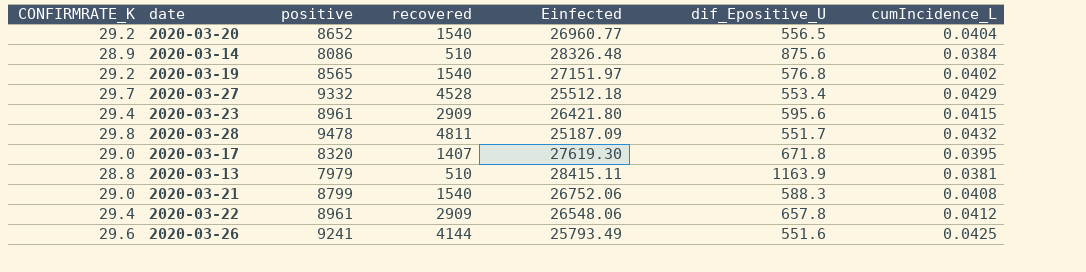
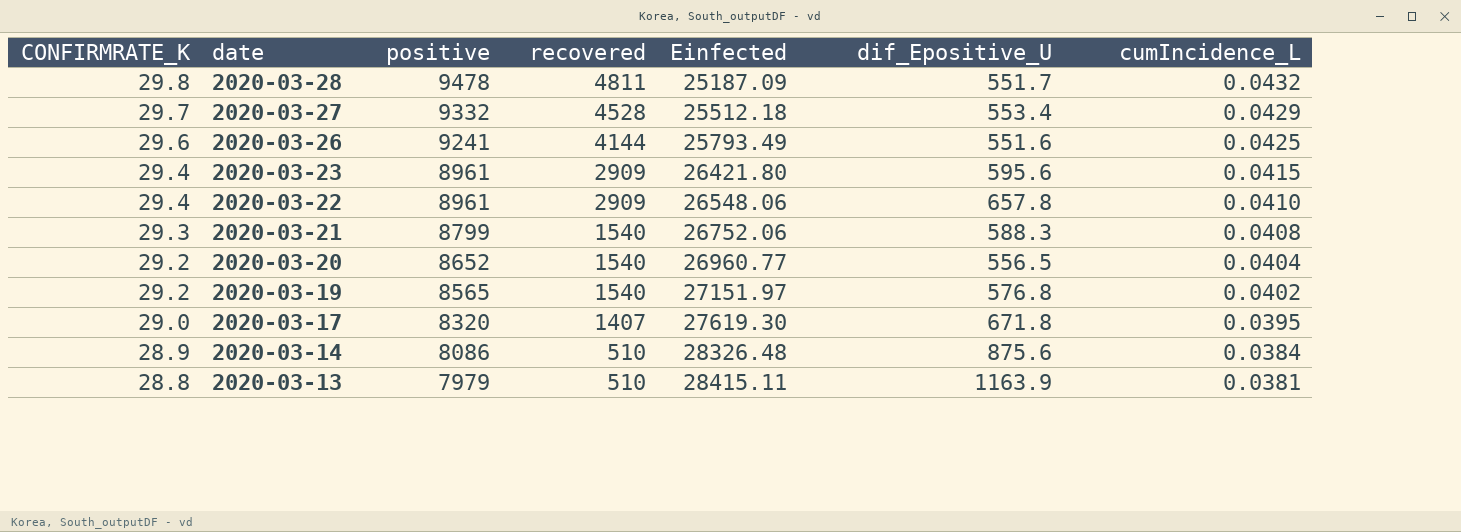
row order: none -> CONFIRMRATE_K descending
2020-03-22 | cumIncidence_L: 0.0412 -> 0.0410
2020-03-21 | CONFIRMRATE_K: 29.0 -> 29.3

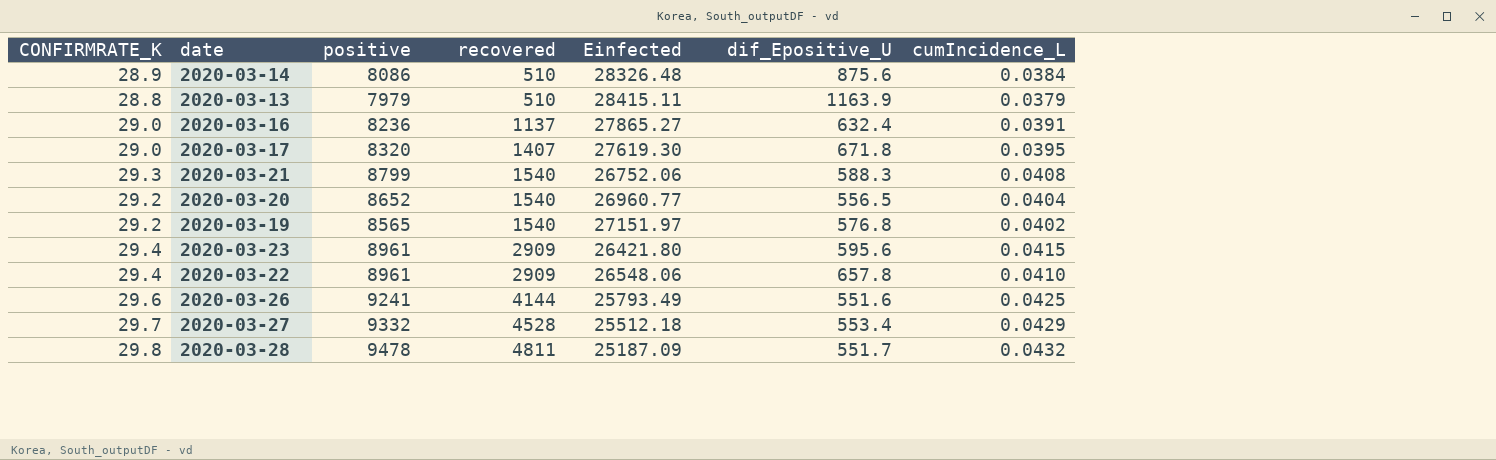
row order: CONFIRMRATE_K descending -> recovered ascending
2020-03-13 | cumIncidence_L: 0.0381 -> 0.0379
row 2020-03-16: none -> 29.0 | 8236 | 1137 | 27865.27 | 632.4 | 0.0391

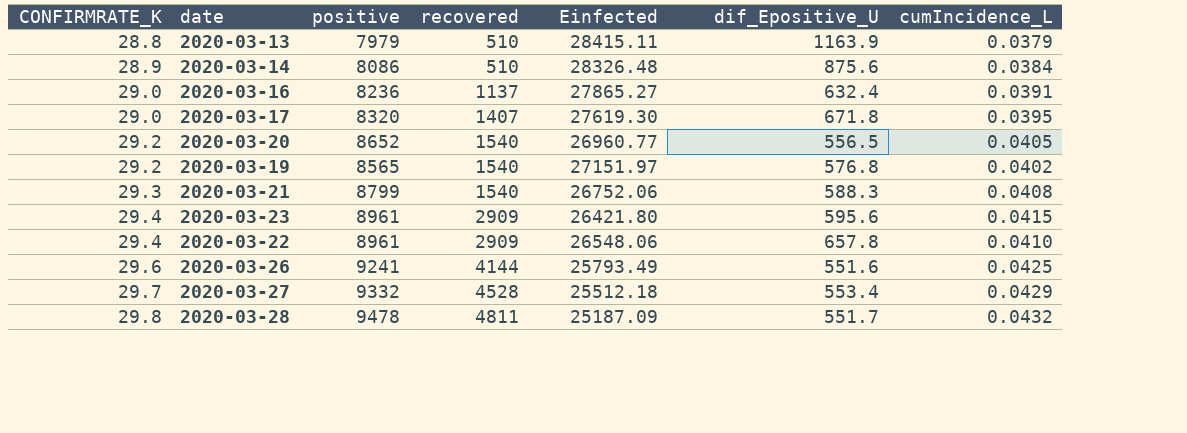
row order: recovered ascending -> CONFIRMRATE_K ascending
2020-03-20 | cumIncidence_L: 0.0404 -> 0.0405

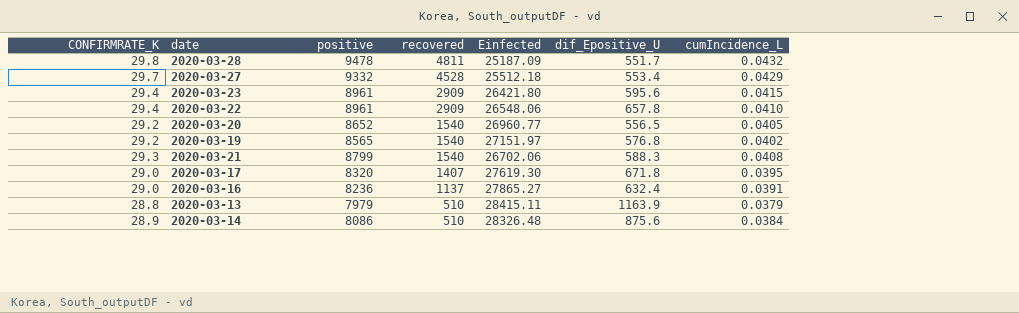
row order: CONFIRMRATE_K ascending -> recovered descending
row 2020-03-26: 29.6 | 9241 | 4144 | 25793.49 | 551.6 | 0.0425 -> none
2020-03-21 | Einfected: 26752.06 -> 26702.06

